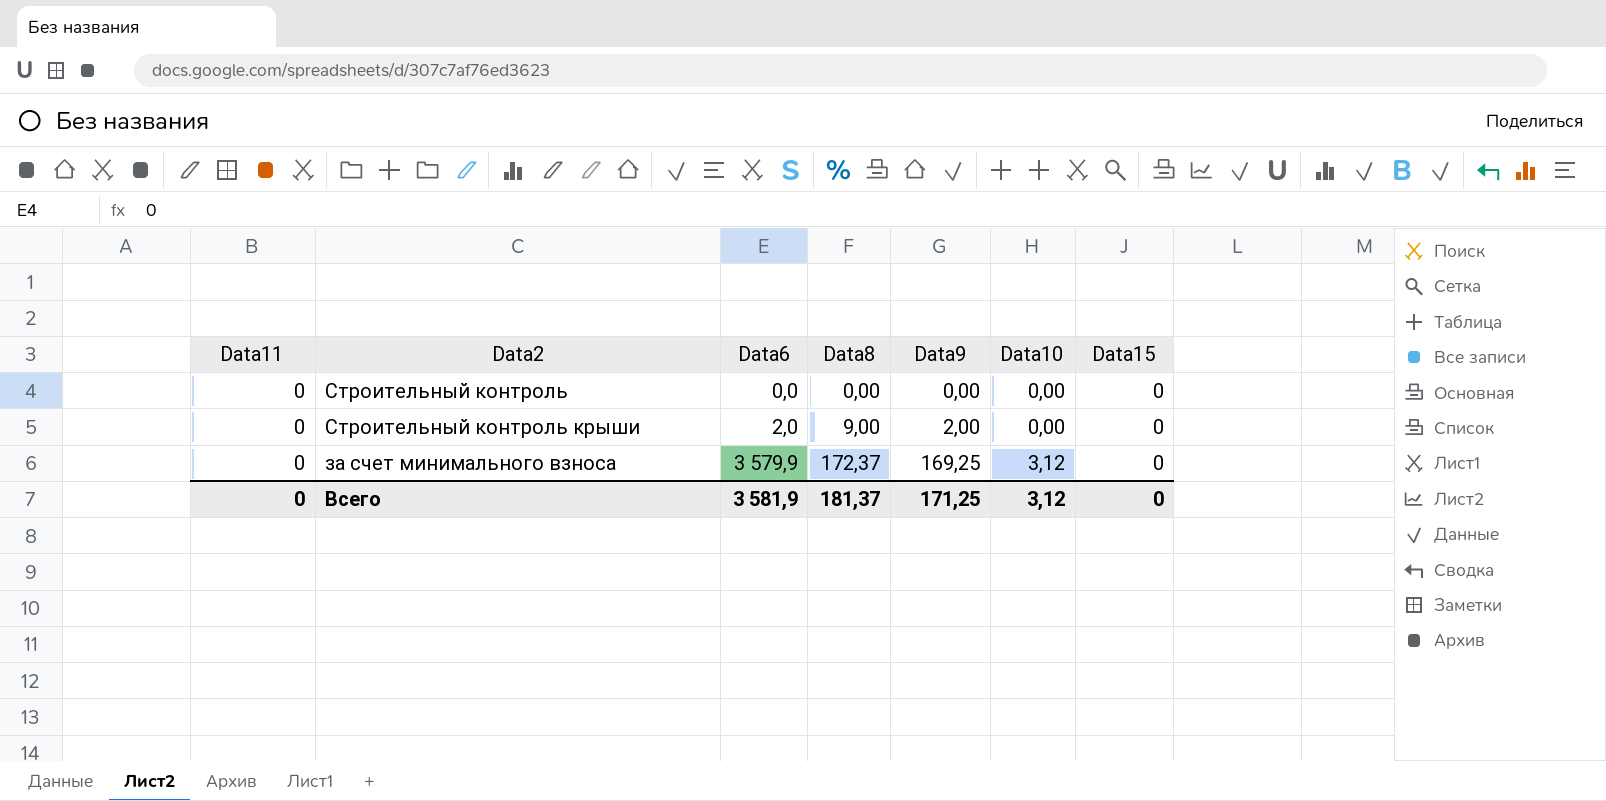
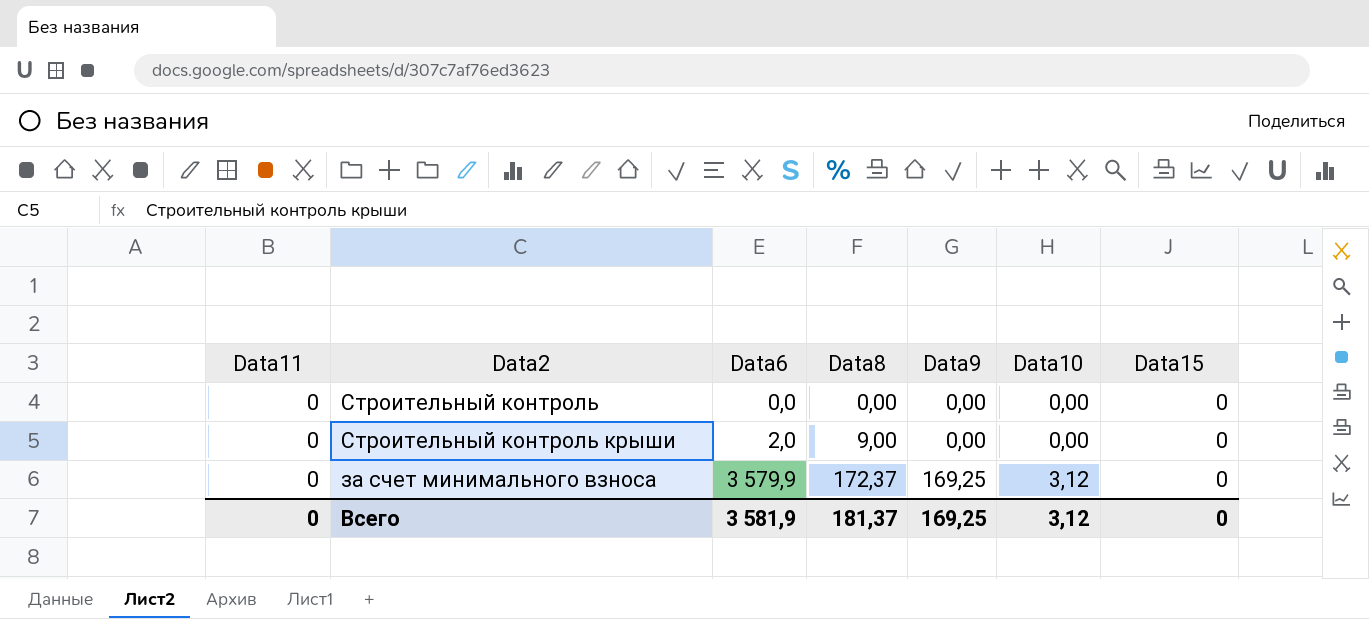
Строительный контроль крыши | Data9: 2,00 -> 0,00
Всего | Data9: 171,25 -> 169,25

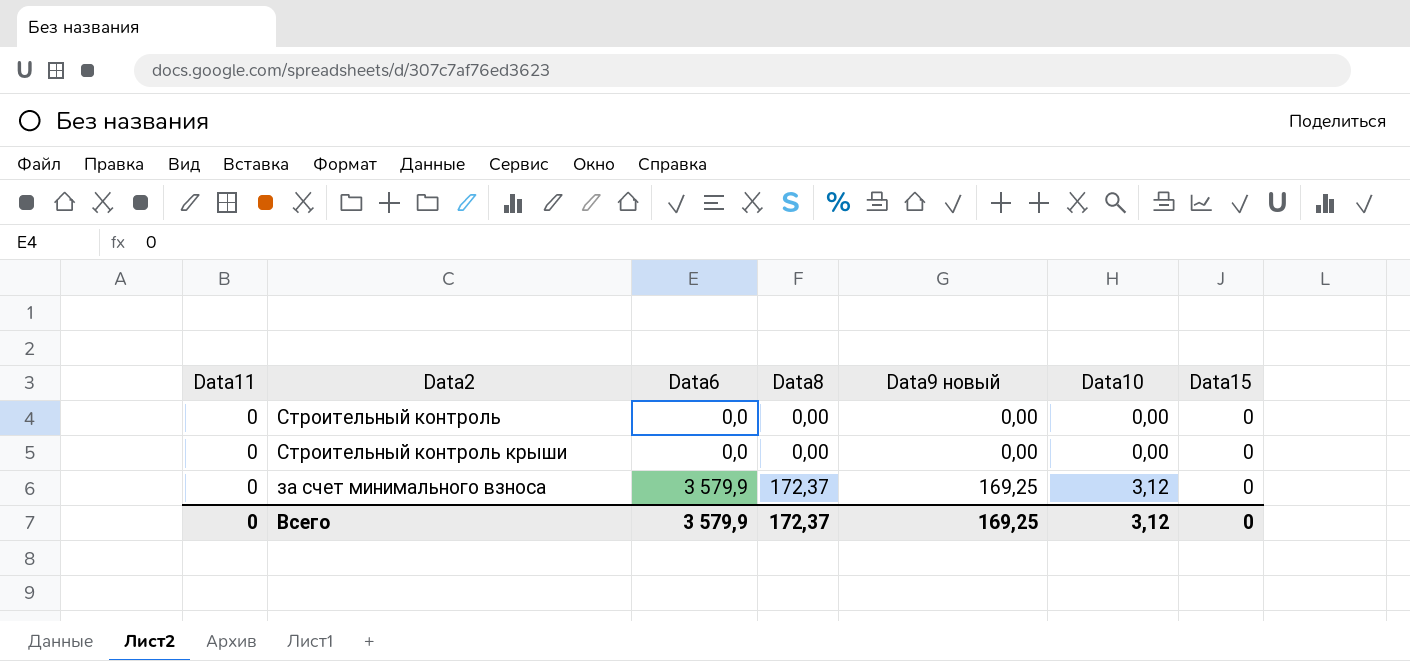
column name: Data9 -> Data9 новый
Строительный контроль крыши | Data6: 2,0 -> 0,0
Строительный контроль крыши | Data8: 9,00 -> 0,00
Всего | Data6: 3 581,9 -> 3 579,9
Всего | Data8: 181,37 -> 172,37

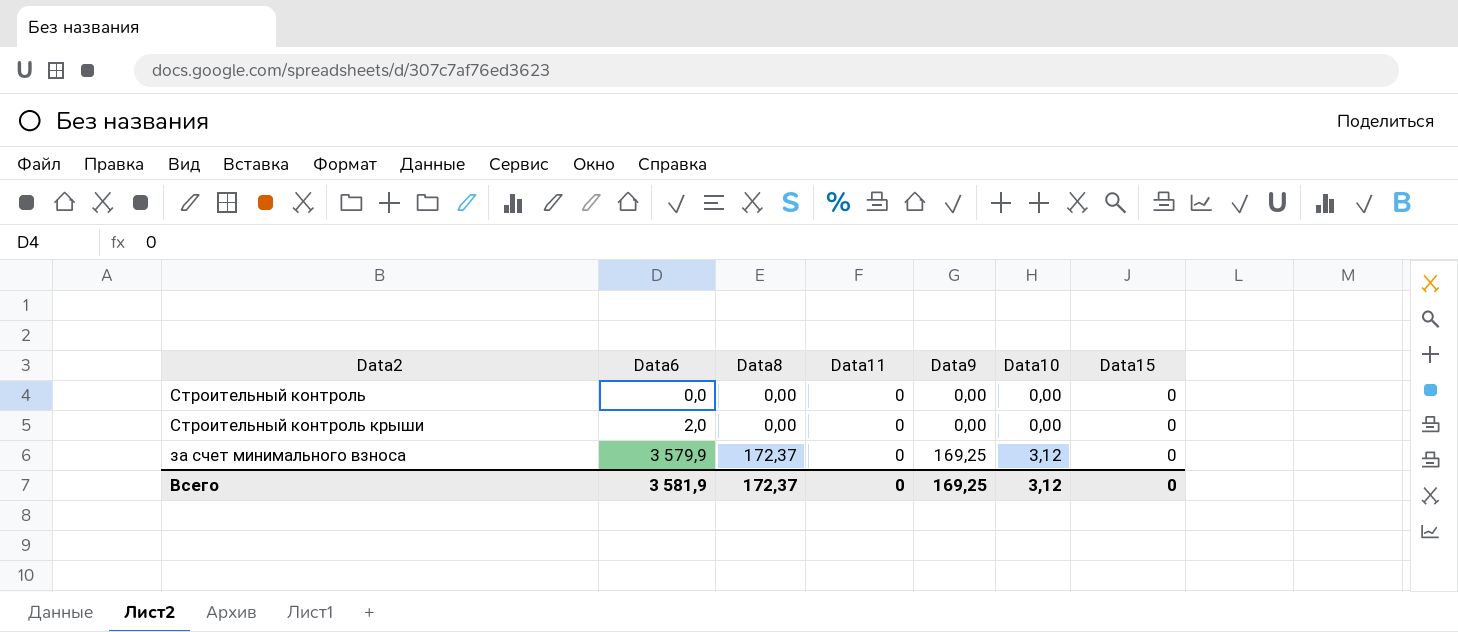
column Data11 | position: 1 -> 4
column name: Data9 новый -> Data9
Строительный контроль крыши | Data6: 0,0 -> 2,0
Всего | Data6: 3 579,9 -> 3 581,9

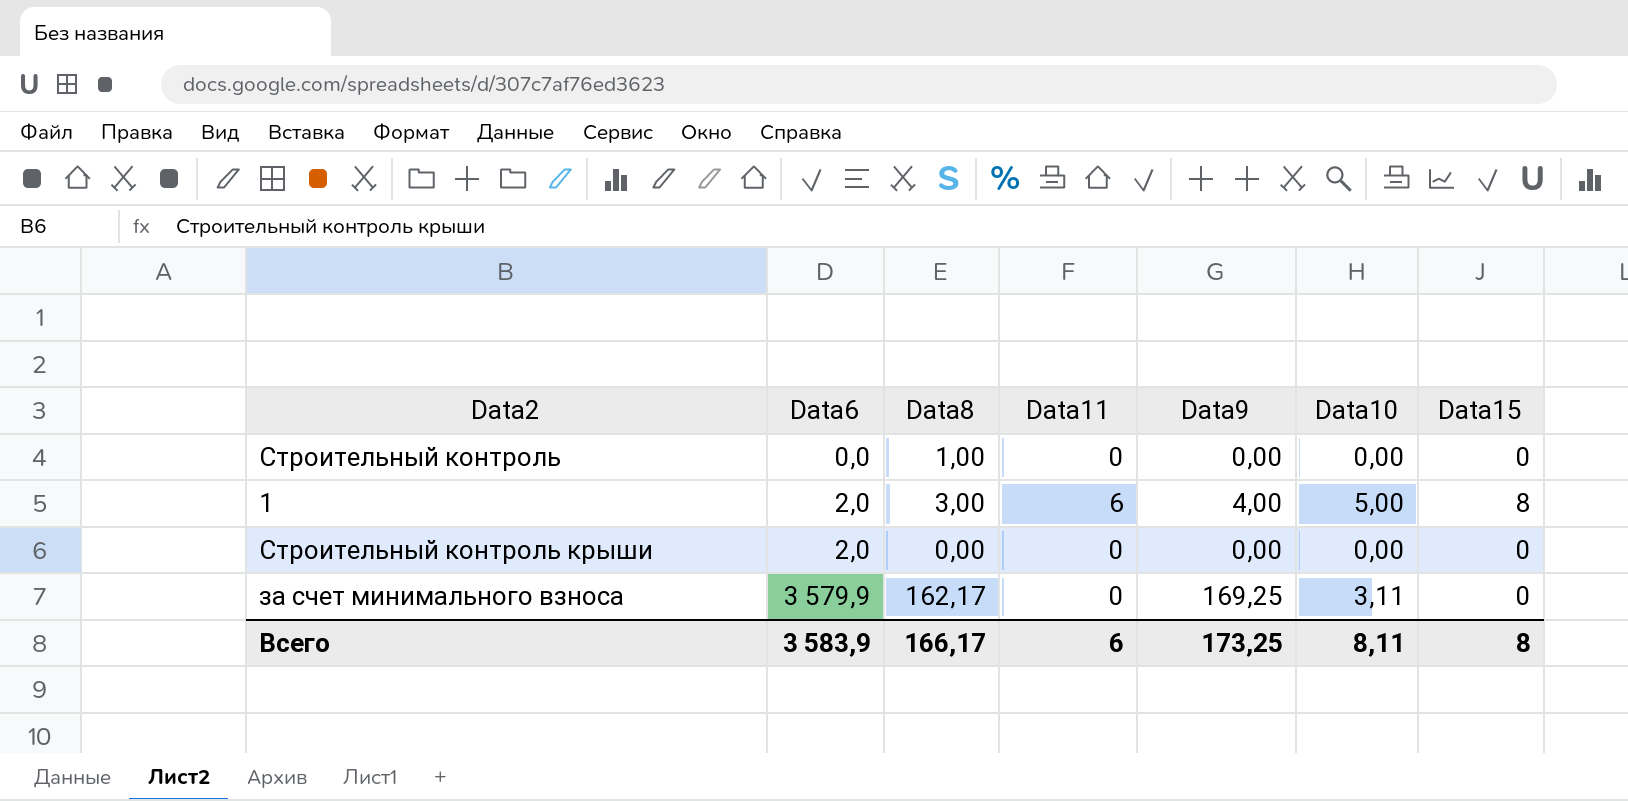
Строительный контроль | Data8: 0,00 -> 1,00
row 1: none -> 2,0 | 3,00 | 6 | 4,00 | 5,00 | 8
за счет минимального взноса | Data8: 172,37 -> 162,17
за счет минимального взноса | Data10: 3,12 -> 3,11
Всего | Data6: 3 581,9 -> 3 583,9
Всего | Data8: 172,37 -> 166,17
Всего | Data11: 0 -> 6
Всего | Data9: 169,25 -> 173,25
Всего | Data10: 3,12 -> 8,11
Всего | Data15: 0 -> 8

